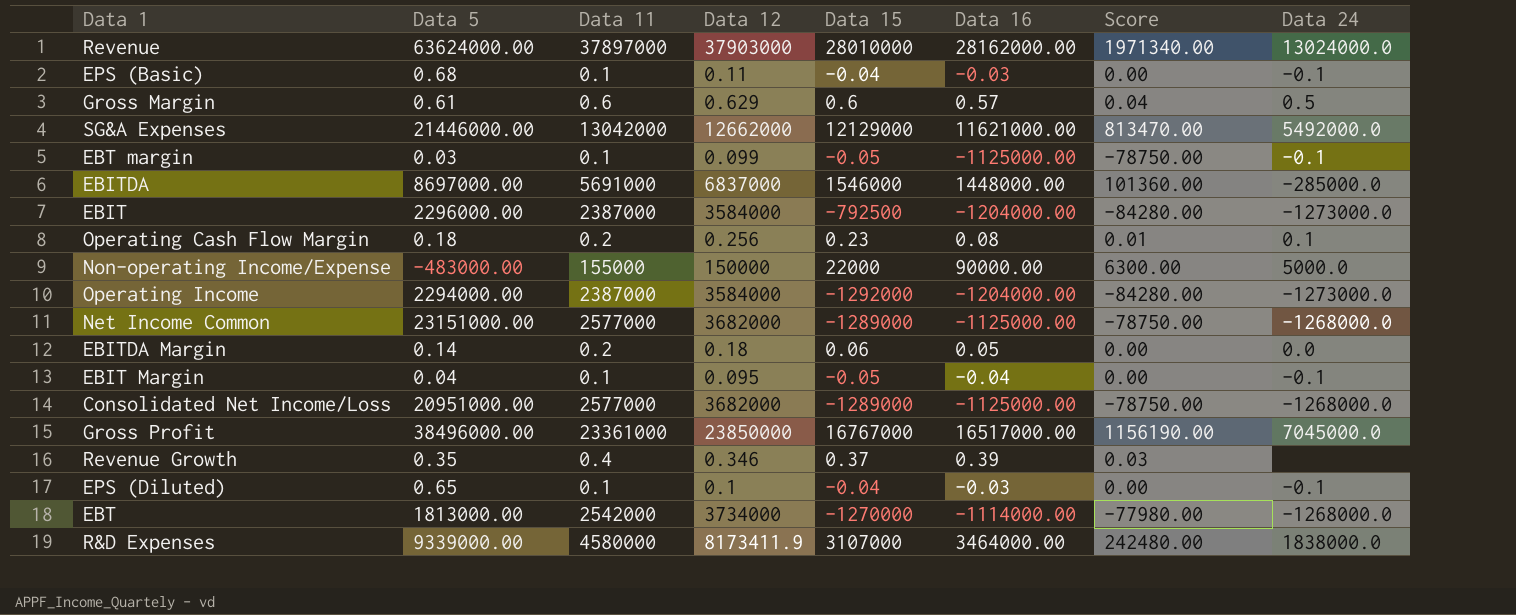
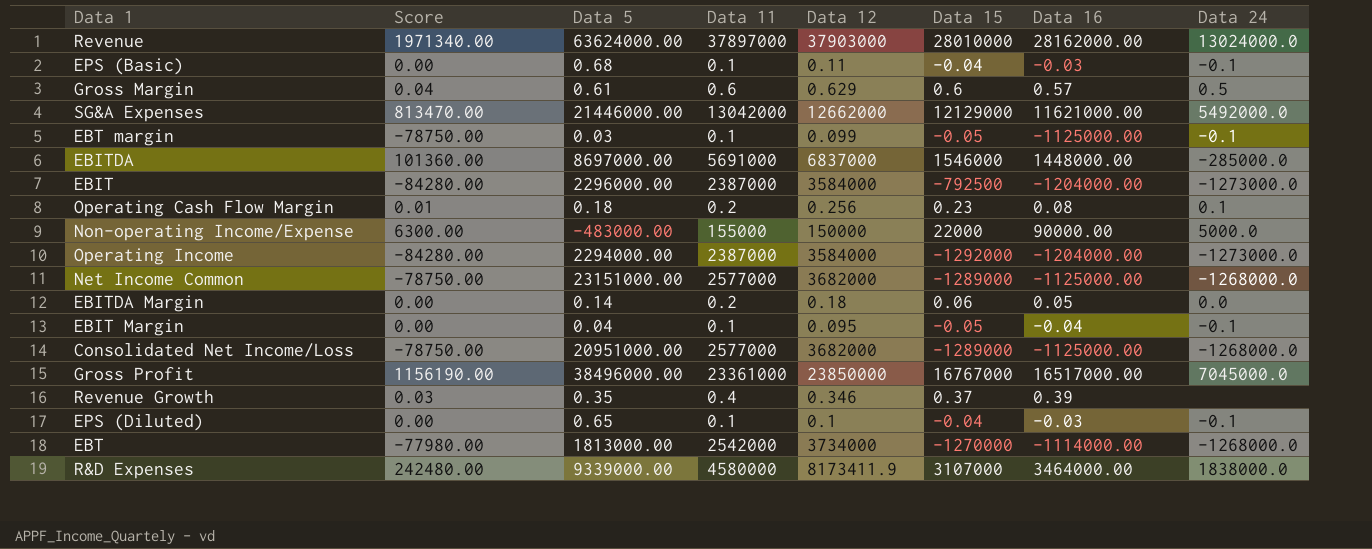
column Score | position: 7 -> 2

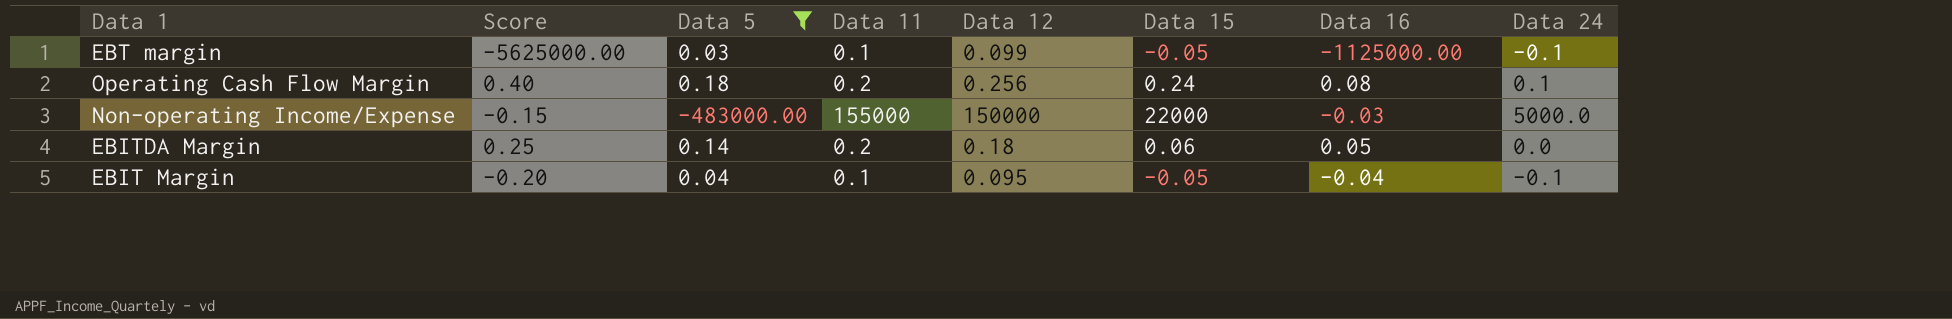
filter: none -> Data 5 <= 0.18
column Score | formula: [Data 16] * 0.07 -> [Data 16] * 5
Operating Cash Flow Margin | Data 15: 0.23 -> 0.24
Non-operating Income/Expense | Data 16: 90000.00 -> -0.03

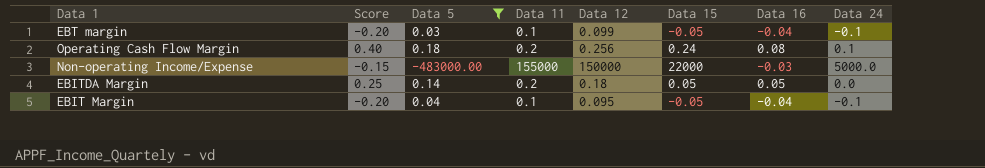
EBT margin | Score: -5625000.00 -> -0.20
EBT margin | Data 16: -1125000.00 -> -0.04
EBITDA Margin | Data 15: 0.06 -> 0.05

